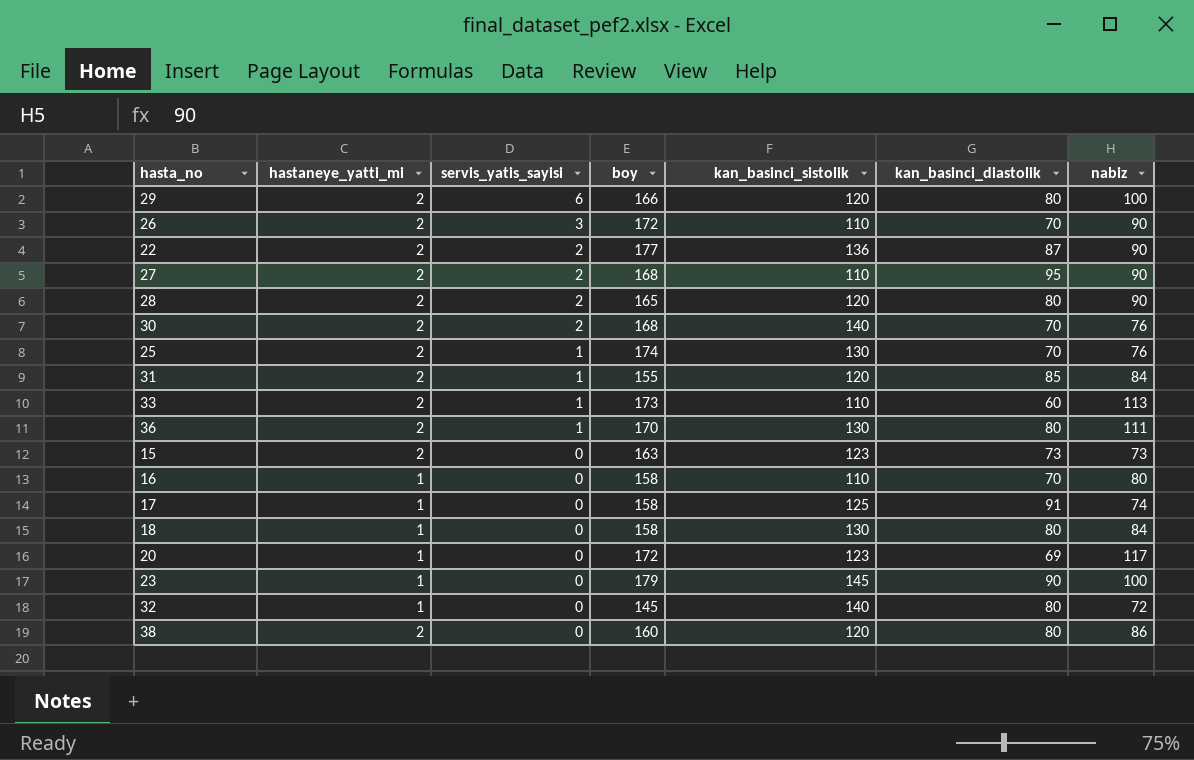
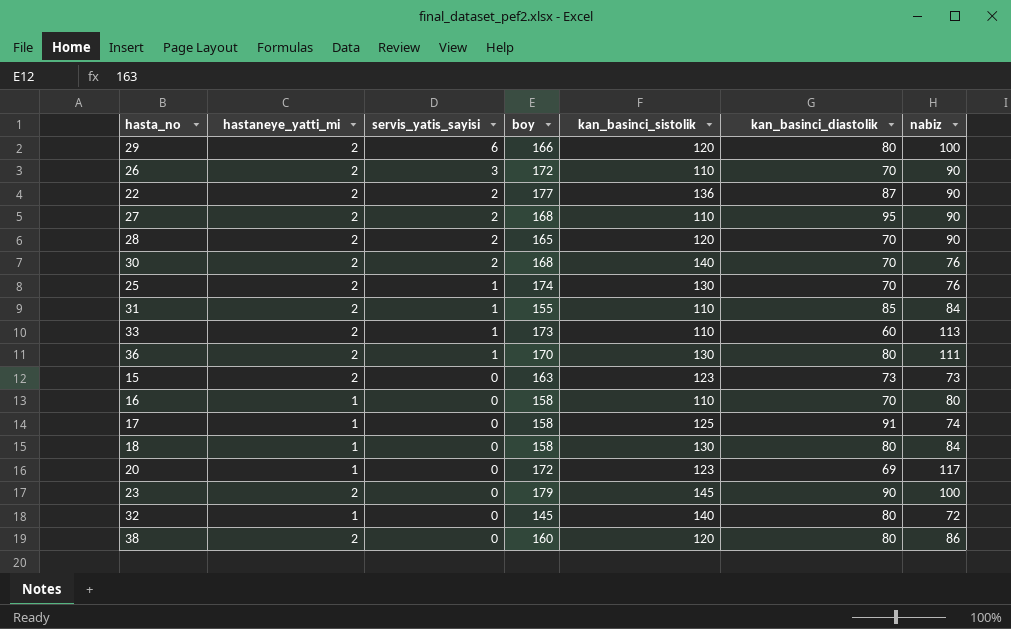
28 | kan_basinci_diastolik: 80 -> 70
31 | kan_basinci_sistolik: 120 -> 110
23 | hastaneye_yatti_mi: 1 -> 2

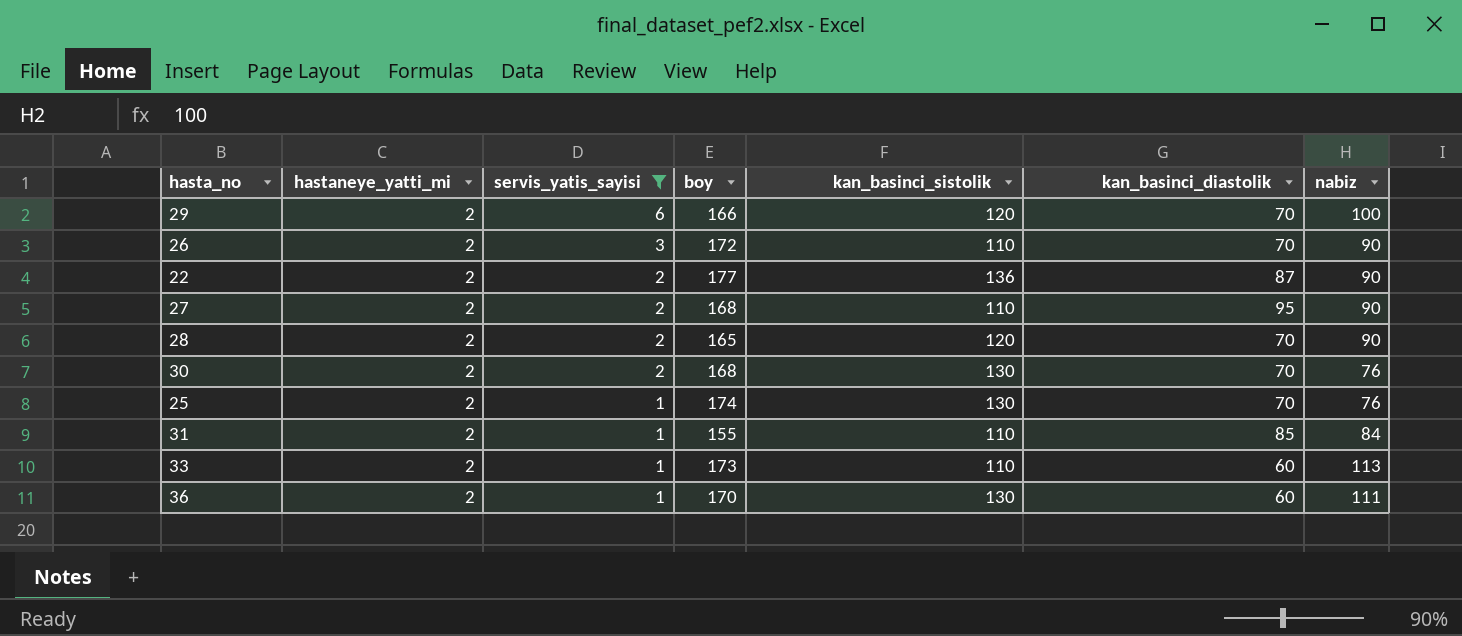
filter: none -> servis_yatis_sayisi != 0
29 | kan_basinci_diastolik: 80 -> 70
30 | kan_basinci_sistolik: 140 -> 130
36 | kan_basinci_diastolik: 80 -> 60

